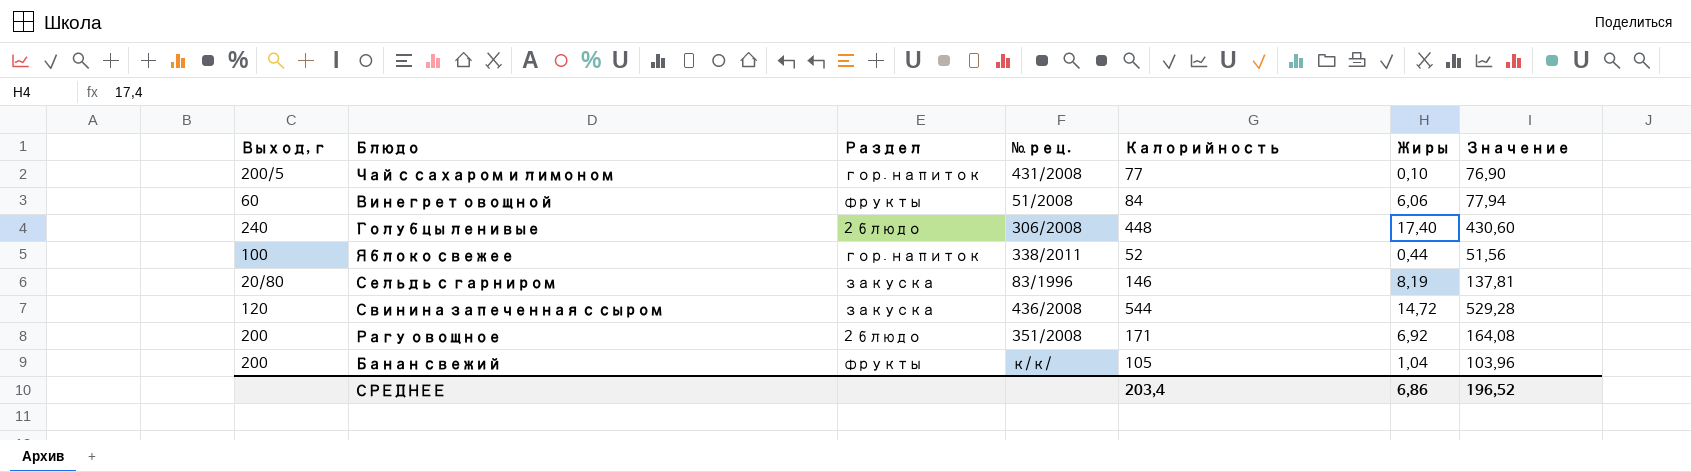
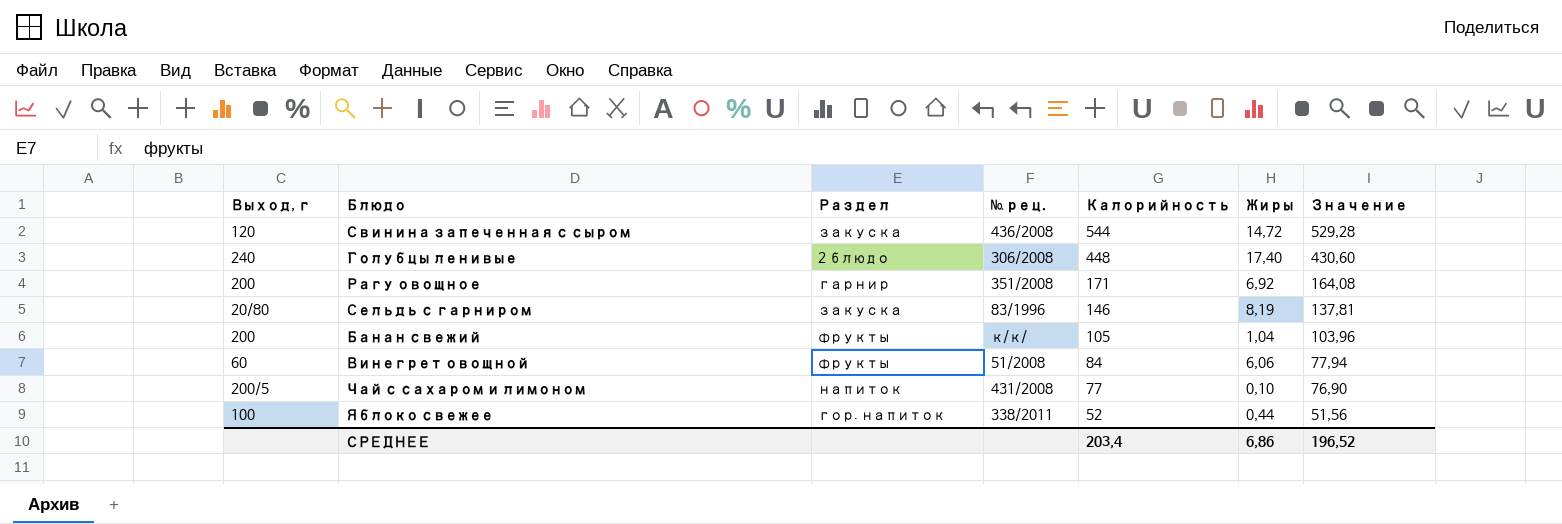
row order: none -> Калорийность descending
Рагу овощное | Раздел: 2 блюдо -> гарнир
Чай с сахаром и лимоном | Раздел: гор. напиток -> напиток

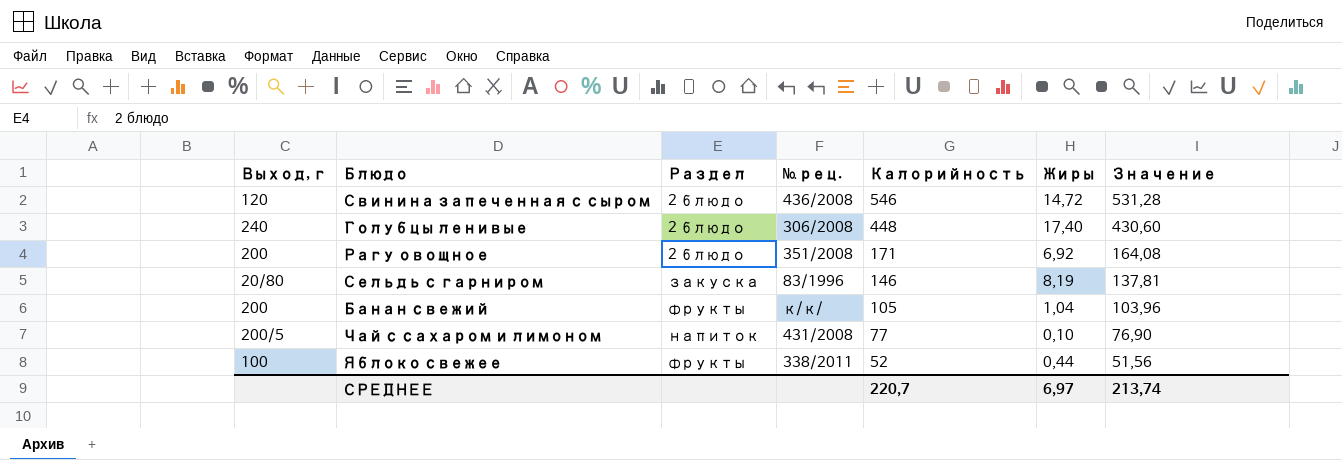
row Винегрет овощной: 60 | фрукты | 51/2008 | 84 | 6,06 | 77,94 -> none
Свинина запеченная с сыром | Раздел: закуска -> 2 блюдо
Свинина запеченная с сыром | Калорийность: 544 -> 546
Свинина запеченная с сыром | Значение: 529,28 -> 531,28
Рагу овощное | Раздел: гарнир -> 2 блюдо
Яблоко свежее | Раздел: гор. напиток -> фрукты
СРЕДНЕЕ | Калорийность: 203,4 -> 220,7
СРЕДНЕЕ | Жиры: 6,86 -> 6,97
СРЕДНЕЕ | Значение: 196,52 -> 213,74

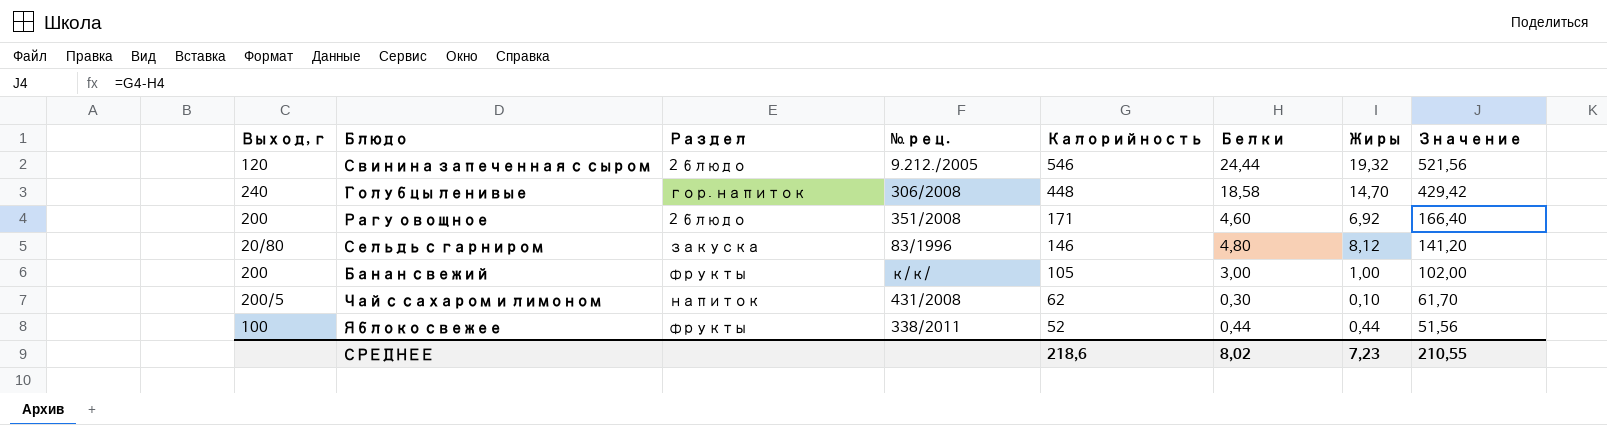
column Белки | position: none -> 6
column Значение | formula: [Калорийность] - [Жиры] -> [Калорийность] - [Белки]
Свинина запеченная с сыром | № рец.: 436/2008 -> 9.212./2005
Свинина запеченная с сыром | Жиры: 14,72 -> 19,32
Голубцы ленивые | Раздел: 2 блюдо -> гор. напиток
Голубцы ленивые | Жиры: 17,40 -> 14,70
Сельдь с гарниром | Жиры: 8,19 -> 8,12
Банан свежий | Жиры: 1,04 -> 1,00
Чай с сахаром и лимоном | Калорийность: 77 -> 62
СРЕДНЕЕ | Калорийность: 220,7 -> 218,6
СРЕДНЕЕ | Жиры: 6,97 -> 7,23
СРЕДНЕЕ | Значение: 213,74 -> 210,55

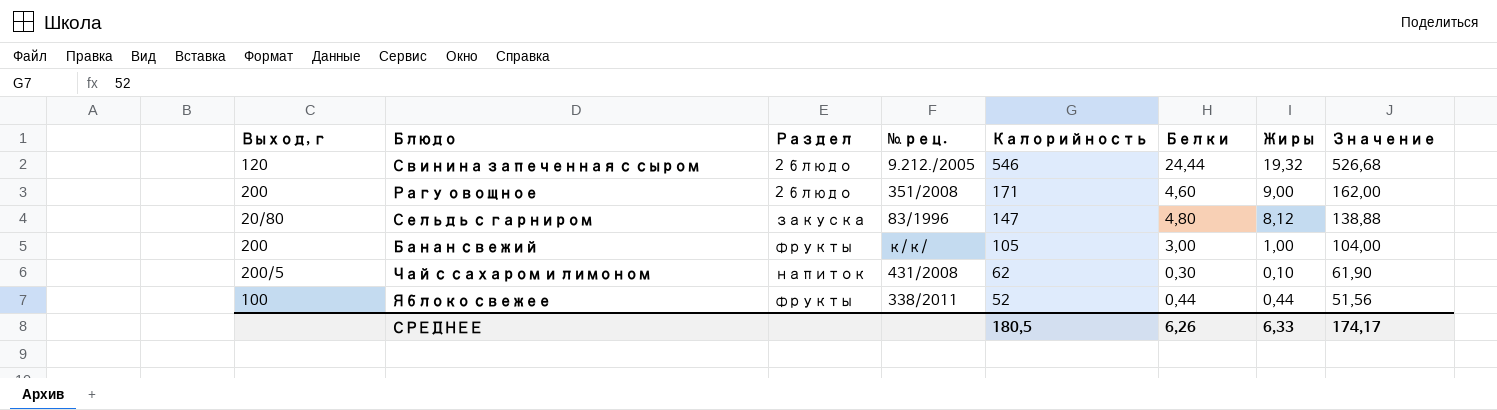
column Значение | formula: [Калорийность] - [Белки] -> [Калорийность] - [Жиры]
row Голубцы ленивые: 240 | гор. напиток | 306/2008 | 448 | 18,58 | 14,70 | 429,42 -> none
Рагу овощное | Жиры: 6,92 -> 9,00
Сельдь с гарниром | Калорийность: 146 -> 147
СРЕДНЕЕ | Калорийность: 218,6 -> 180,5
СРЕДНЕЕ | Белки: 8,02 -> 6,26
СРЕДНЕЕ | Жиры: 7,23 -> 6,33
СРЕДНЕЕ | Значение: 210,55 -> 174,17

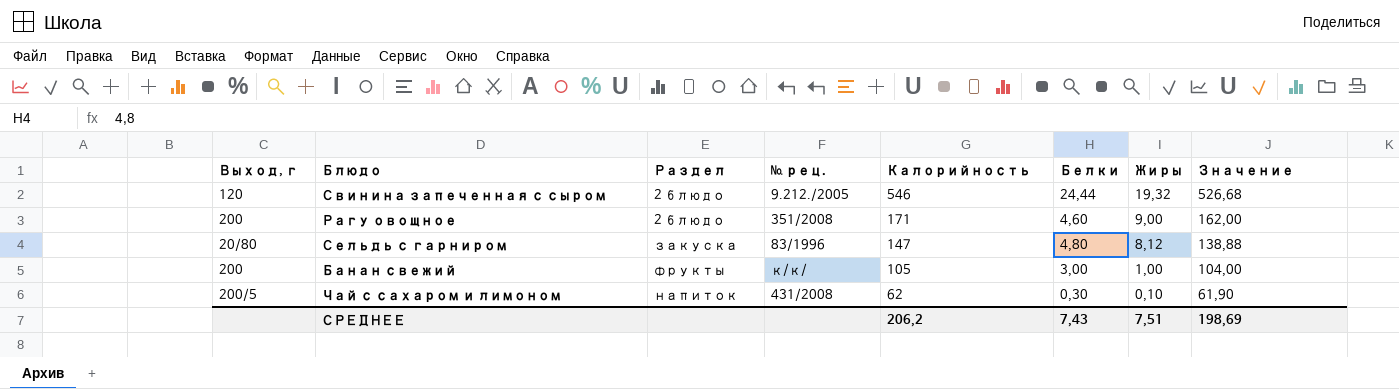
row Яблоко свежее: 100 | фрукты | 338/2011 | 52 | 0,44 | 0,44 | 51,56 -> none
СРЕДНЕЕ | Калорийность: 180,5 -> 206,2
СРЕДНЕЕ | Белки: 6,26 -> 7,43
СРЕДНЕЕ | Жиры: 6,33 -> 7,51
СРЕДНЕЕ | Значение: 174,17 -> 198,69

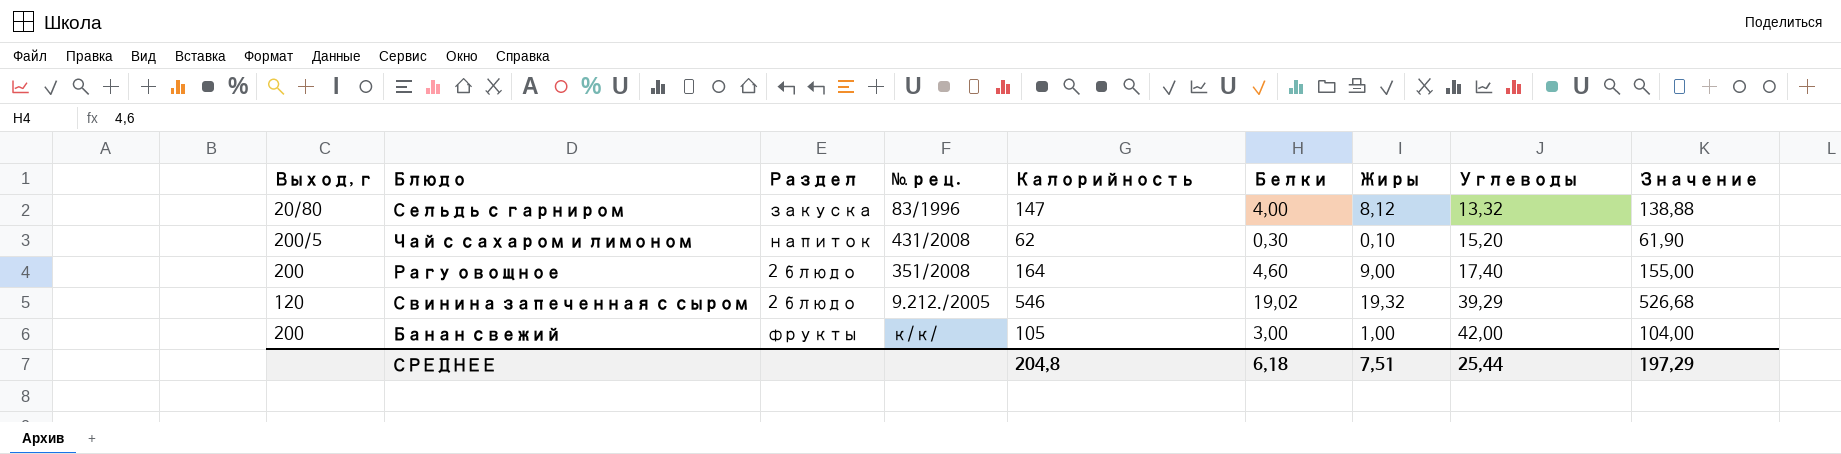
row order: Калорийность descending -> Углеводы ascending
column Углеводы | position: none -> 8
Сельдь с гарниром | Белки: 4,80 -> 4,00
Рагу овощное | Калорийность: 171 -> 164
Рагу овощное | Значение: 162,00 -> 155,00
Свинина запеченная с сыром | Белки: 24,44 -> 19,02
СРЕДНЕЕ | Калорийность: 206,2 -> 204,8
СРЕДНЕЕ | Белки: 7,43 -> 6,18
СРЕДНЕЕ | Значение: 198,69 -> 197,29

